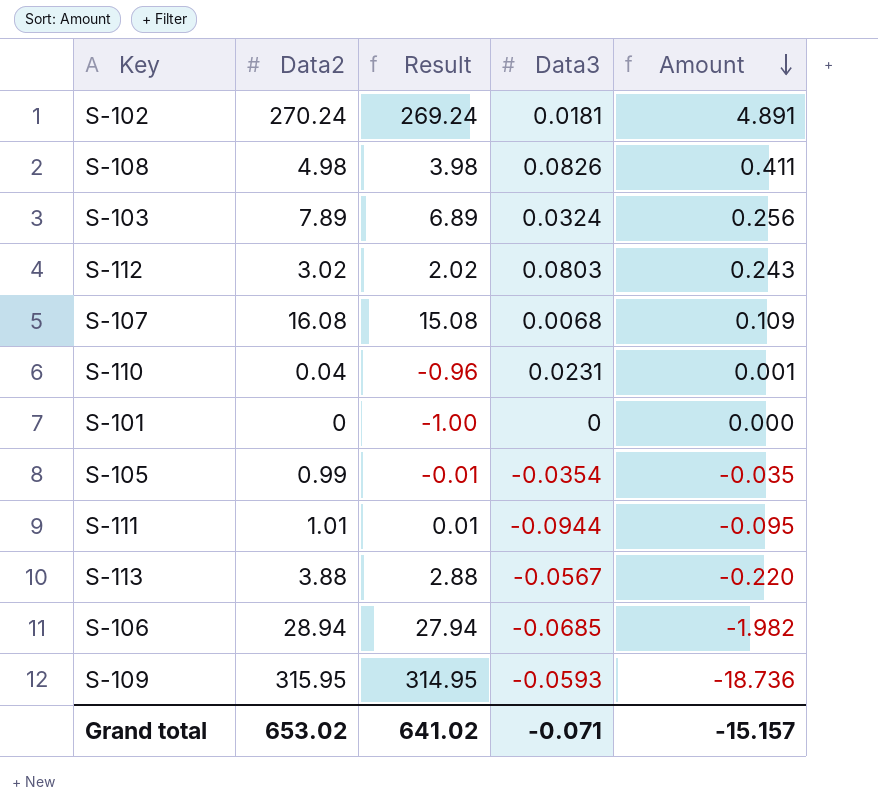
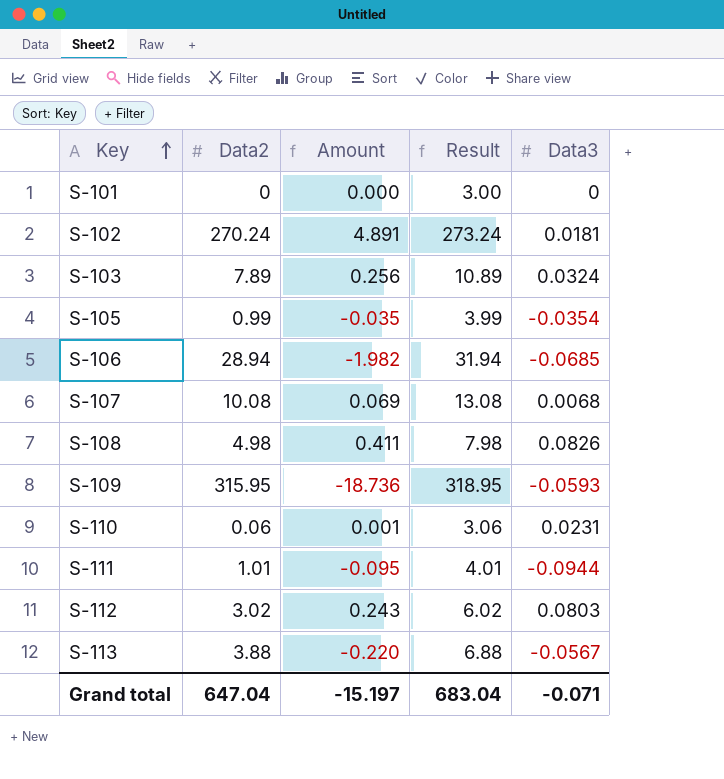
row order: Amount descending -> Key ascending
column Amount | position: 5 -> 3
column Result | formula: [Data2] - 1 -> [Data2] + 3
S-107 | Data2: 16.08 -> 10.08
S-107 | Amount: 0.109 -> 0.069
S-110 | Data2: 0.04 -> 0.06
Grand total | Data2: 653.02 -> 647.04
Grand total | Amount: -15.157 -> -15.197
Grand total | Result: 641.02 -> 683.04

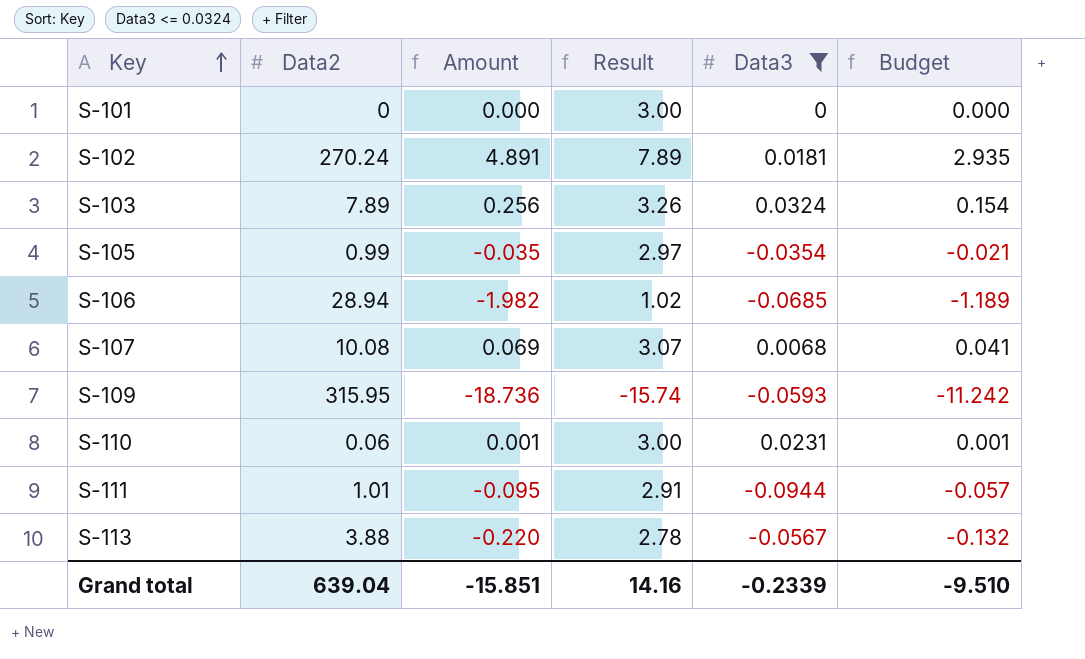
filter: none -> Data3 <= 0.0324
column Result | formula: [Data2] + 3 -> [Amount] + 3
column Budget | formula: none -> [Amount] * 0.6
Grand total | Data2: 647.04 -> 639.04
Grand total | Amount: -15.197 -> -15.851
Grand total | Result: 683.04 -> 14.16
Grand total | Data3: -0.071 -> -0.2339

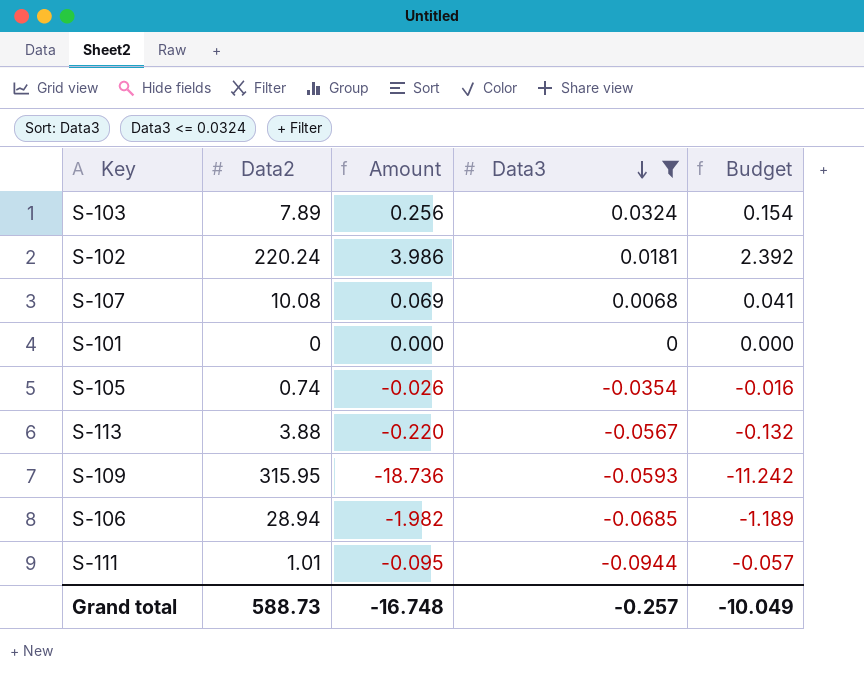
row order: Key ascending -> Data3 descending
column Result | formula: [Amount] + 3 -> none
row S-110: 0.06 | 0.001 | 3.00 | 0.0231 | 0.001 -> none
S-102 | Data2: 270.24 -> 220.24
S-102 | Amount: 4.891 -> 3.986
S-102 | Budget: 2.935 -> 2.392
S-105 | Data2: 0.99 -> 0.74
S-105 | Amount: -0.035 -> -0.026
S-105 | Budget: -0.021 -> -0.016
Grand total | Data2: 639.04 -> 588.73
Grand total | Amount: -15.851 -> -16.748
Grand total | Data3: -0.2339 -> -0.257
Grand total | Budget: -9.510 -> -10.049

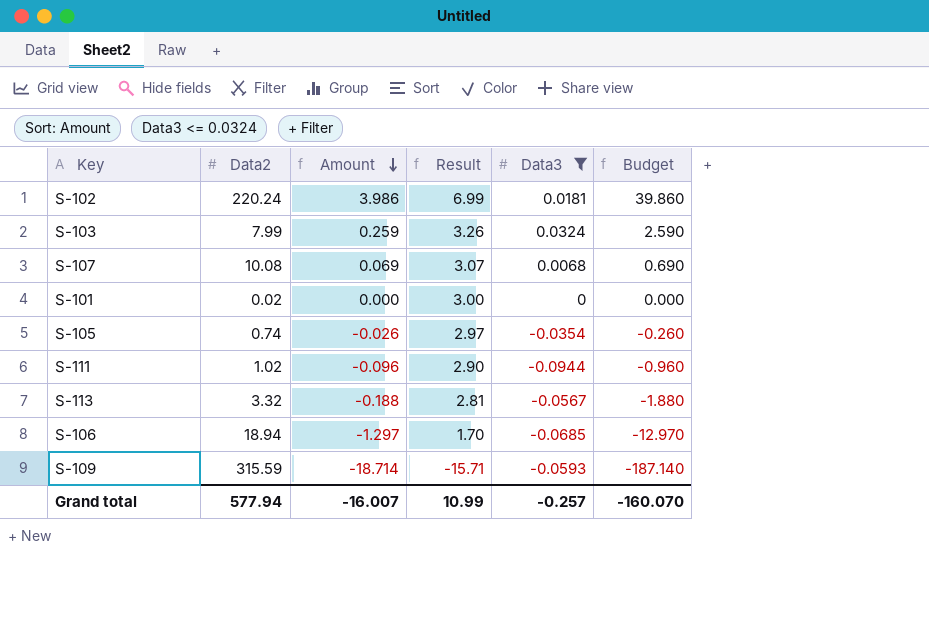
row order: Data3 descending -> Amount descending
column Result | formula: none -> [Amount] + 3
column Budget | formula: [Amount] * 0.6 -> [Amount] * 10
S-103 | Data2: 7.89 -> 7.99
S-103 | Amount: 0.256 -> 0.259
S-101 | Data2: 0 -> 0.02
S-111 | Data2: 1.01 -> 1.02
S-111 | Amount: -0.095 -> -0.096
S-113 | Data2: 3.88 -> 3.32
S-113 | Amount: -0.220 -> -0.188
S-106 | Data2: 28.94 -> 18.94
S-106 | Amount: -1.982 -> -1.297
S-109 | Data2: 315.95 -> 315.59
S-109 | Amount: -18.736 -> -18.714
Grand total | Data2: 588.73 -> 577.94
Grand total | Amount: -16.748 -> -16.007
Grand total | Budget: -10.049 -> -160.070

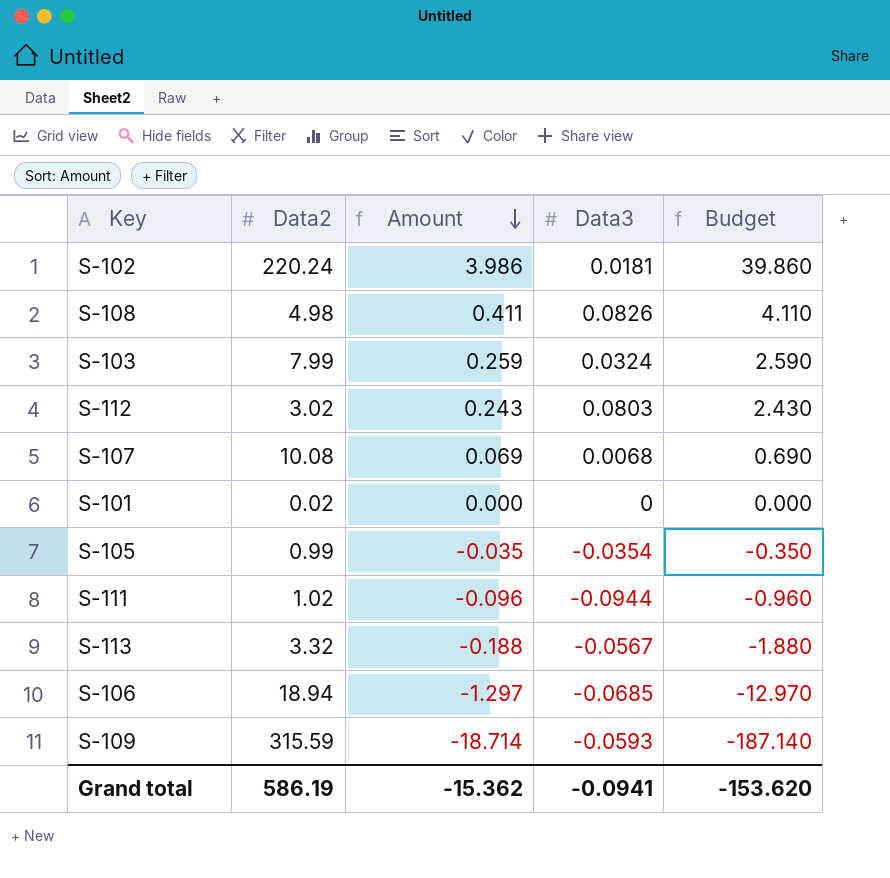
filter: Data3 <= 0.0324 -> none
column Result | formula: [Amount] + 3 -> none
S-105 | Data2: 0.74 -> 0.99
S-105 | Amount: -0.026 -> -0.035
S-105 | Budget: -0.260 -> -0.350
Grand total | Data2: 577.94 -> 586.19
Grand total | Amount: -16.007 -> -15.362
Grand total | Data3: -0.257 -> -0.0941
Grand total | Budget: -160.070 -> -153.620

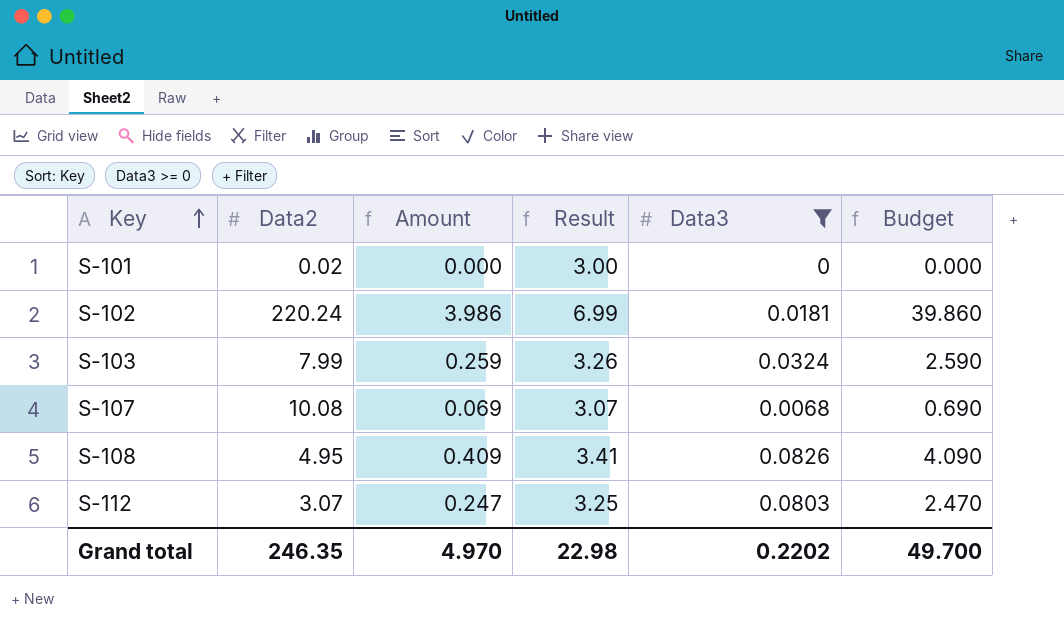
filter: none -> Data3 >= 0
row order: Amount descending -> Key ascending
column Result | formula: none -> [Amount] + 3
S-108 | Data2: 4.98 -> 4.95
S-108 | Amount: 0.411 -> 0.409
S-108 | Budget: 4.110 -> 4.090
S-112 | Data2: 3.02 -> 3.07
S-112 | Amount: 0.243 -> 0.247
S-112 | Budget: 2.430 -> 2.470
Grand total | Data2: 586.19 -> 246.35
Grand total | Amount: -15.362 -> 4.970
Grand total | Data3: -0.0941 -> 0.2202
Grand total | Budget: -153.620 -> 49.700

